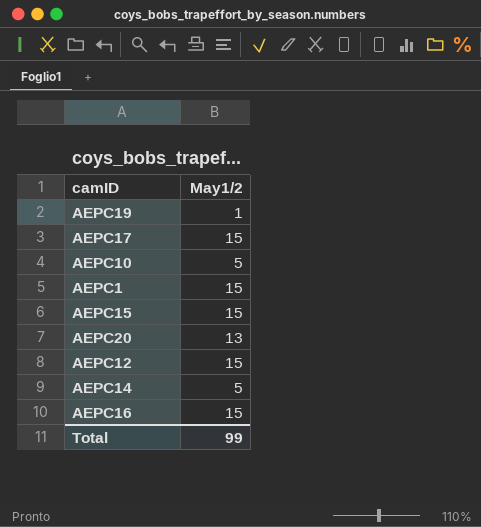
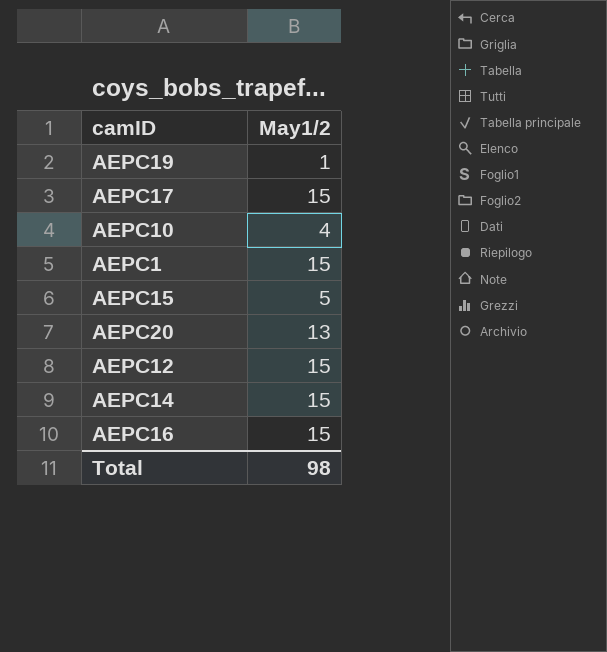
AEPC10 | May1/2: 5 -> 4
AEPC15 | May1/2: 15 -> 5
AEPC14 | May1/2: 5 -> 15
Total | May1/2: 99 -> 98

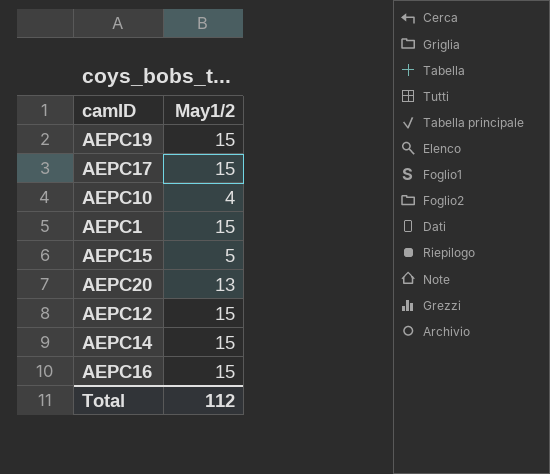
AEPC19 | May1/2: 1 -> 15
Total | May1/2: 98 -> 112

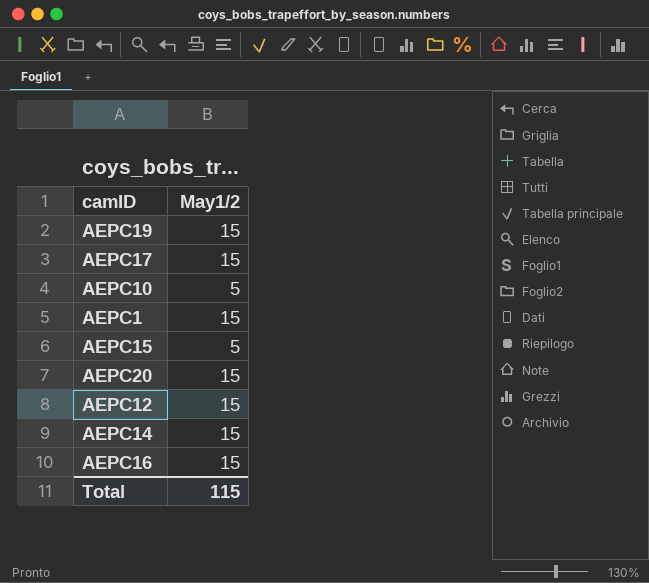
AEPC10 | May1/2: 4 -> 5
AEPC20 | May1/2: 13 -> 15
Total | May1/2: 112 -> 115

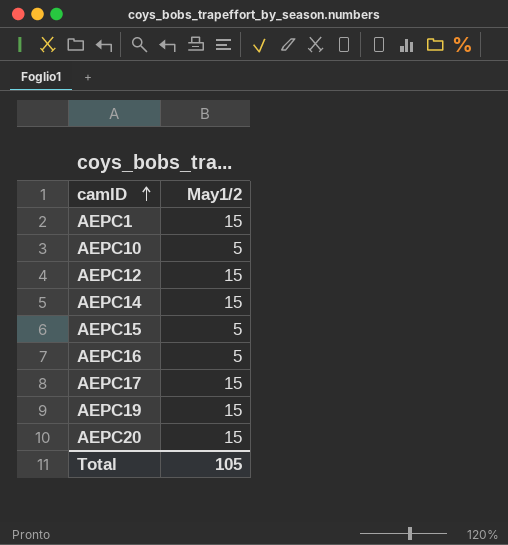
row order: none -> camID ascending
AEPC16 | May1/2: 15 -> 5
Total | May1/2: 115 -> 105

